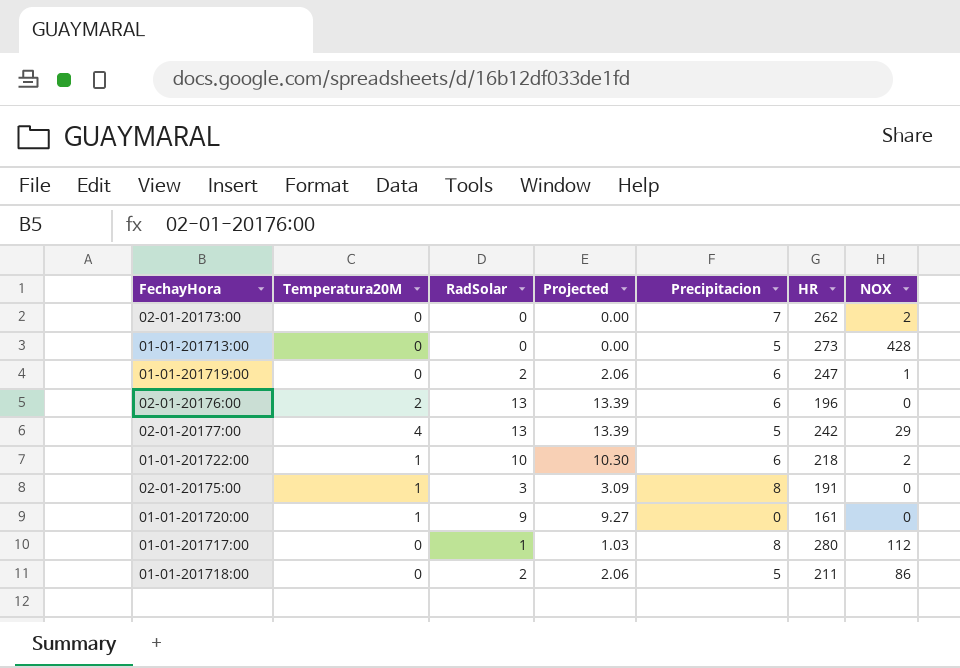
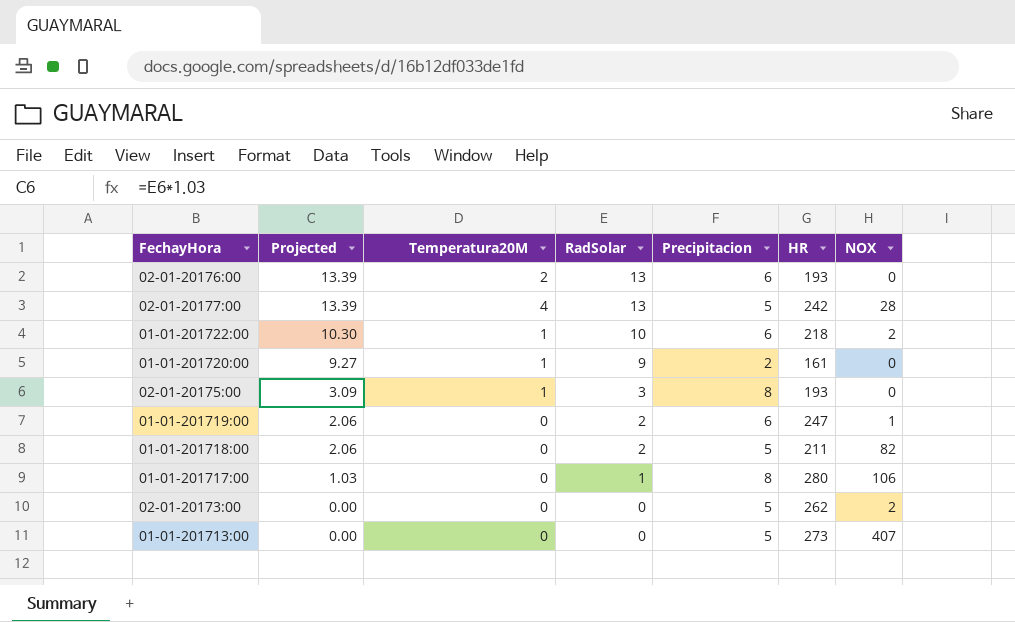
row order: none -> Projected descending
column Projected | position: 4 -> 2
02-01-20176:00 | HR: 196 -> 193
02-01-20177:00 | NOX: 29 -> 28
01-01-201720:00 | Precipitacion: 0 -> 2
02-01-20175:00 | HR: 191 -> 193
01-01-201718:00 | NOX: 86 -> 82
01-01-201717:00 | NOX: 112 -> 106
02-01-20173:00 | Precipitacion: 7 -> 5
01-01-201713:00 | NOX: 428 -> 407

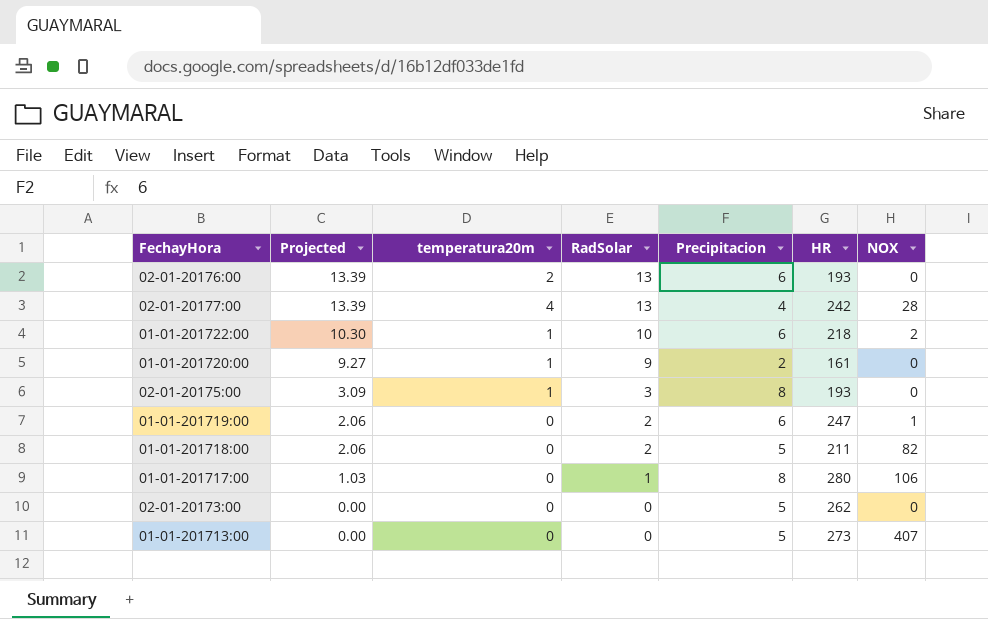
column name: Temperatura20M -> temperatura20m
02-01-20177:00 | Precipitacion: 5 -> 4
02-01-20173:00 | NOX: 2 -> 0

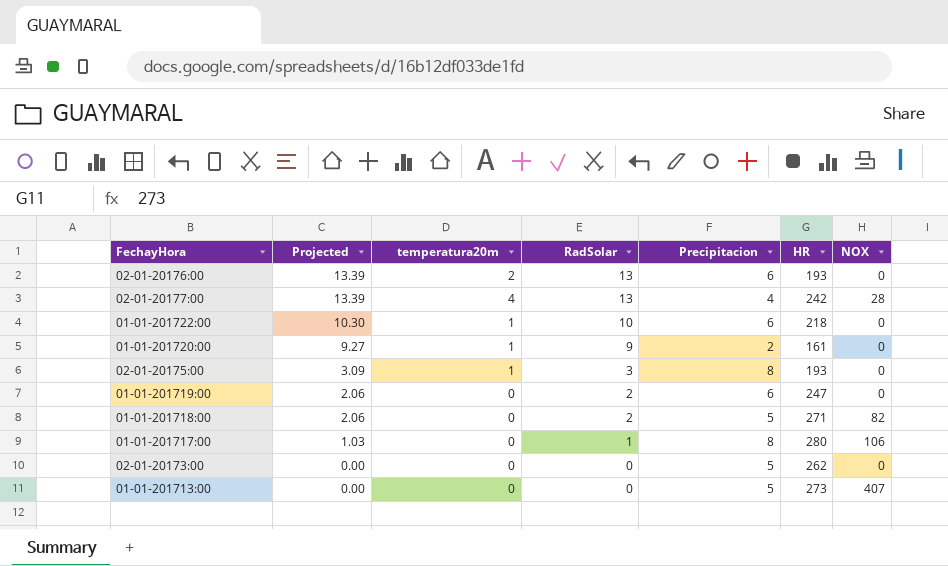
01-01-201722:00 | NOX: 2 -> 0
01-01-201719:00 | NOX: 1 -> 0
01-01-201718:00 | HR: 211 -> 271

